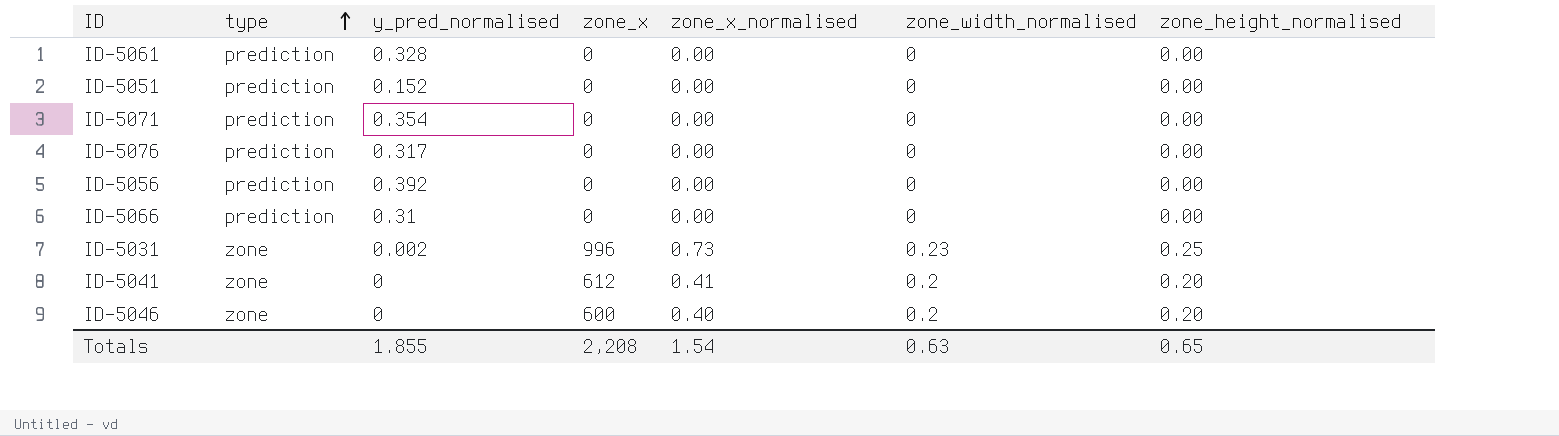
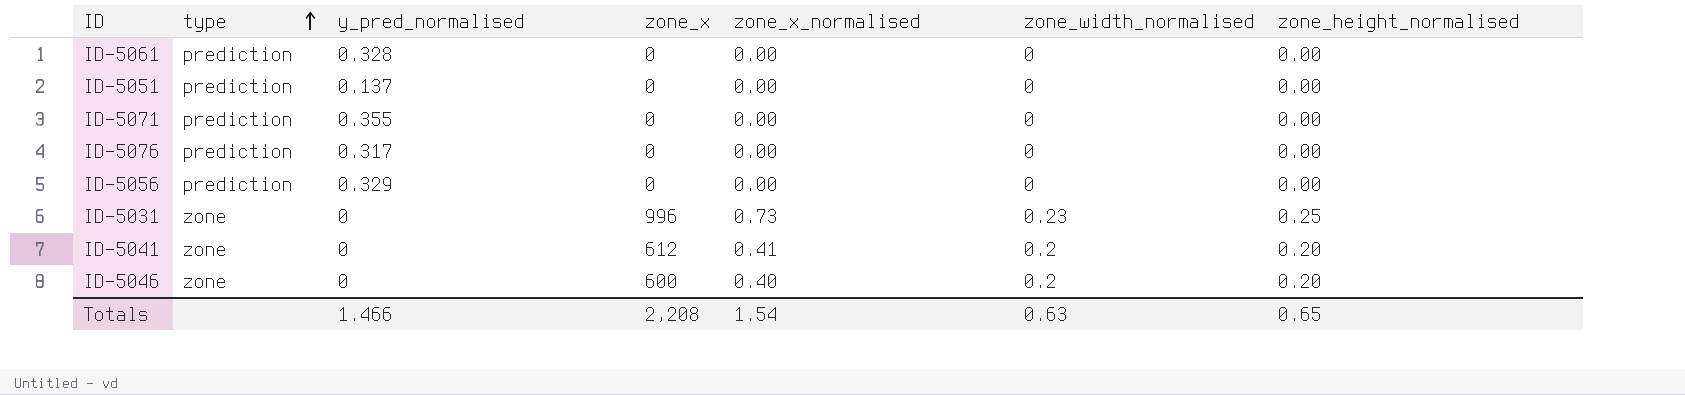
row ID-5066: prediction | 0.31 | 0 | 0.00 | 0 | 0.00 -> none
ID-5051 | y_pred_normalised: 0.152 -> 0.137
ID-5071 | y_pred_normalised: 0.354 -> 0.355
ID-5056 | y_pred_normalised: 0.392 -> 0.329
ID-5031 | y_pred_normalised: 0.002 -> 0
Totals | y_pred_normalised: 1.855 -> 1.466

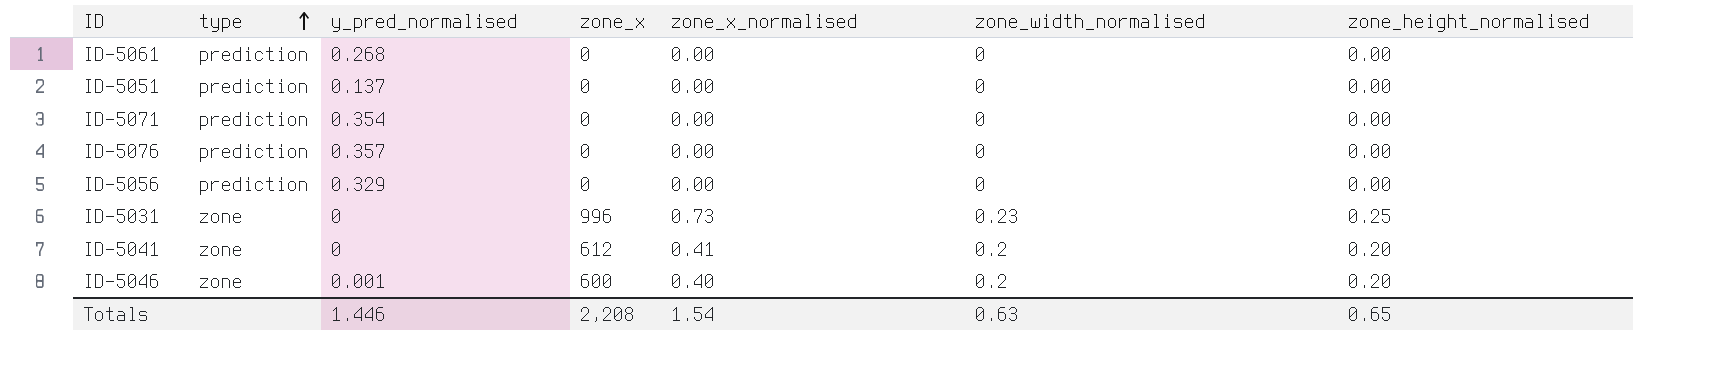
ID-5061 | y_pred_normalised: 0.328 -> 0.268
ID-5071 | y_pred_normalised: 0.355 -> 0.354
ID-5076 | y_pred_normalised: 0.317 -> 0.357
ID-5046 | y_pred_normalised: 0 -> 0.001
Totals | y_pred_normalised: 1.466 -> 1.446

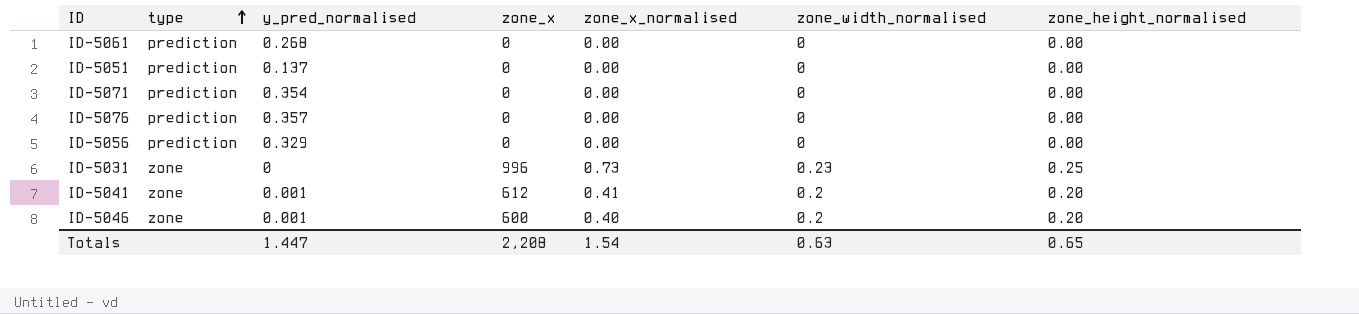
ID-5041 | y_pred_normalised: 0 -> 0.001
Totals | y_pred_normalised: 1.446 -> 1.447

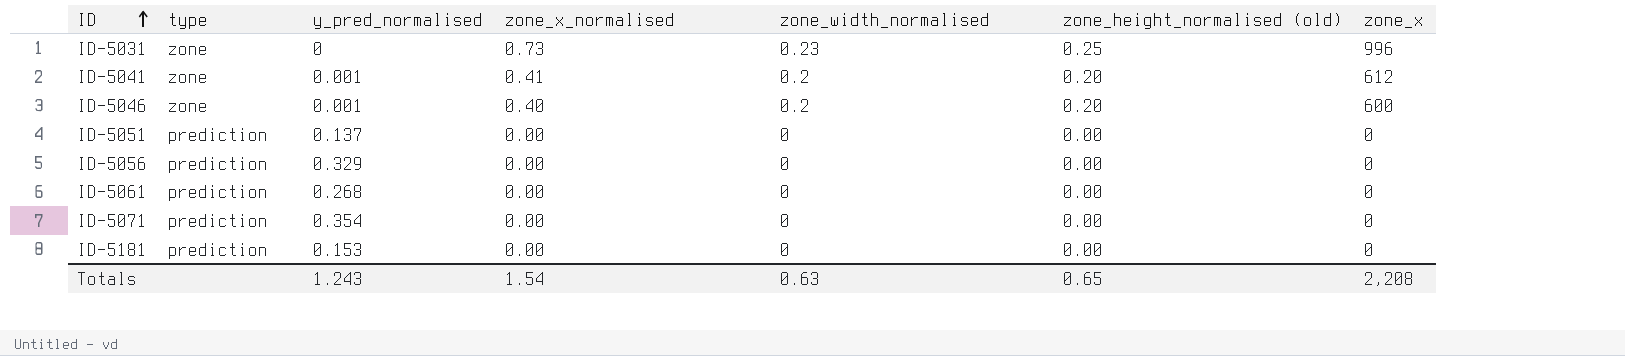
row order: type ascending -> ID ascending
column name: zone_height_normalised -> zone_height_normalised (old)
column zone_x | position: 4 -> 7
row ID-5076: prediction | 0.357 | 0 | 0.00 | 0 | 0.00 -> none
row ID-5181: none -> prediction | 0.153 | 0.00 | 0 | 0.00 | 0
Totals | y_pred_normalised: 1.447 -> 1.243

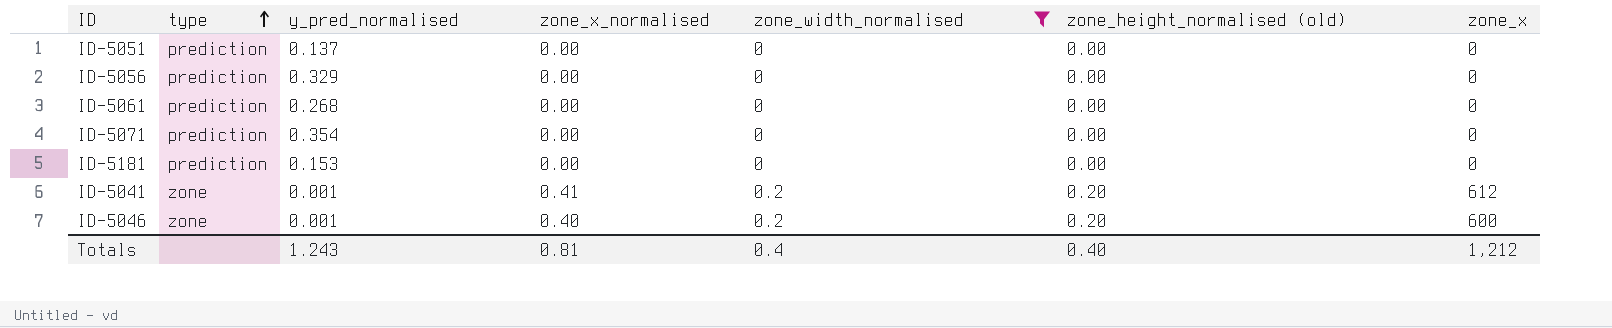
filter: none -> zone_width_normalised != 0.23
row order: ID ascending -> type ascending
Totals | zone_x_normalised: 1.54 -> 0.81
Totals | zone_width_normalised: 0.63 -> 0.4
Totals | zone_height_normalised (old): 0.65 -> 0.40
Totals | zone_x: 2,208 -> 1,212

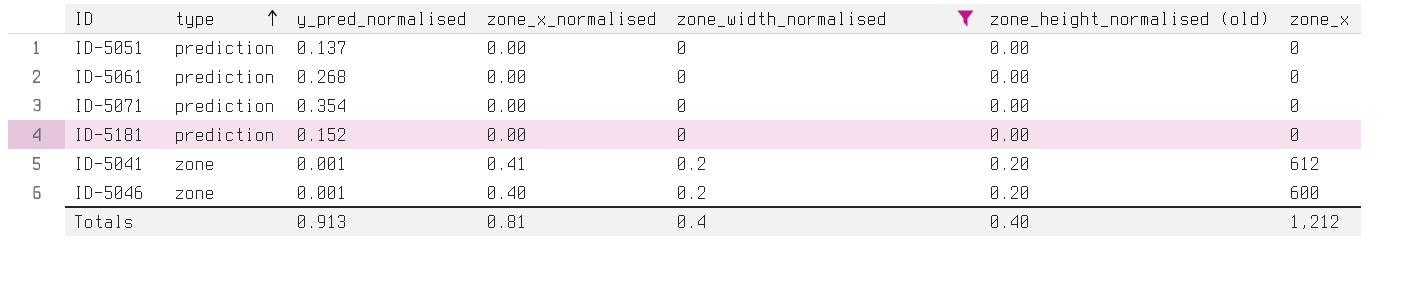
row ID-5056: prediction | 0.329 | 0.00 | 0 | 0.00 | 0 -> none
ID-5181 | y_pred_normalised: 0.153 -> 0.152
Totals | y_pred_normalised: 1.243 -> 0.913

